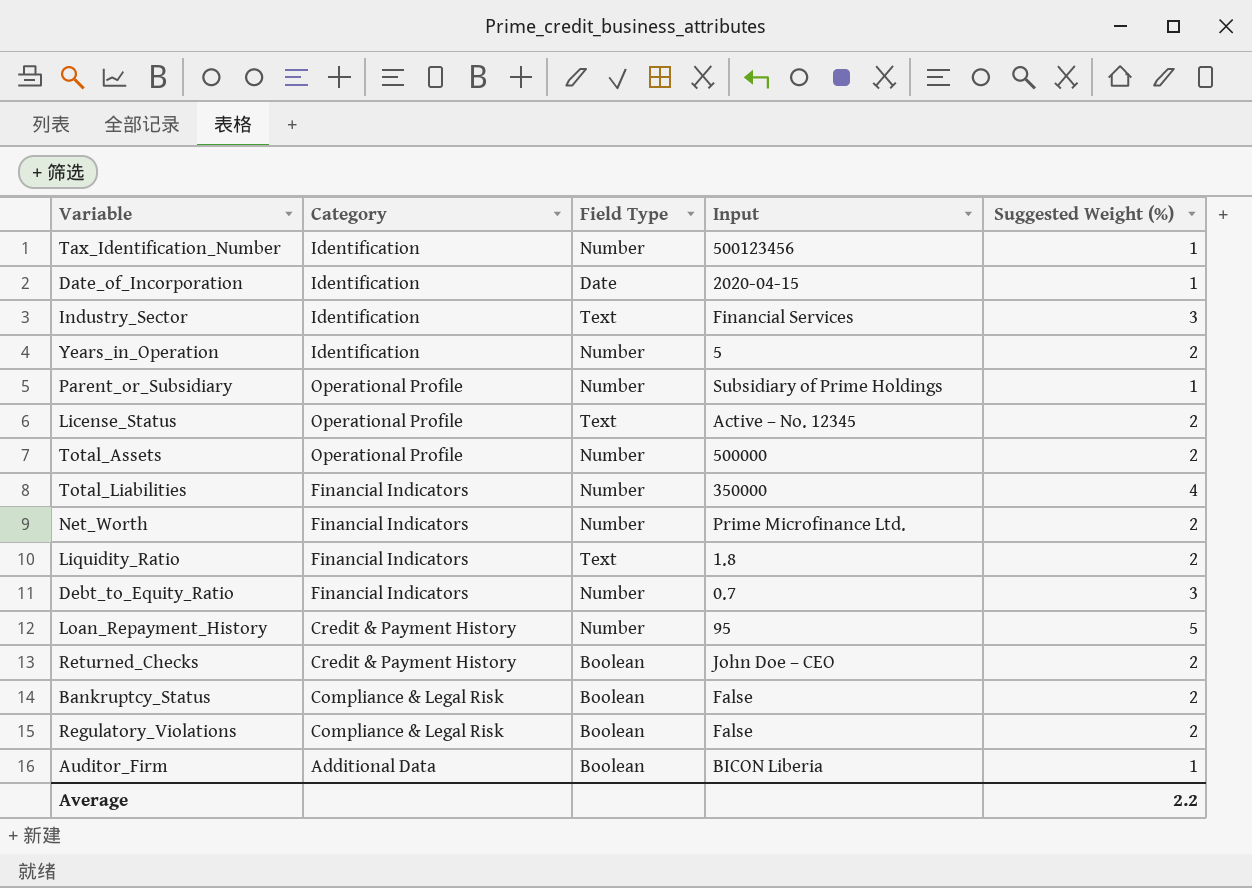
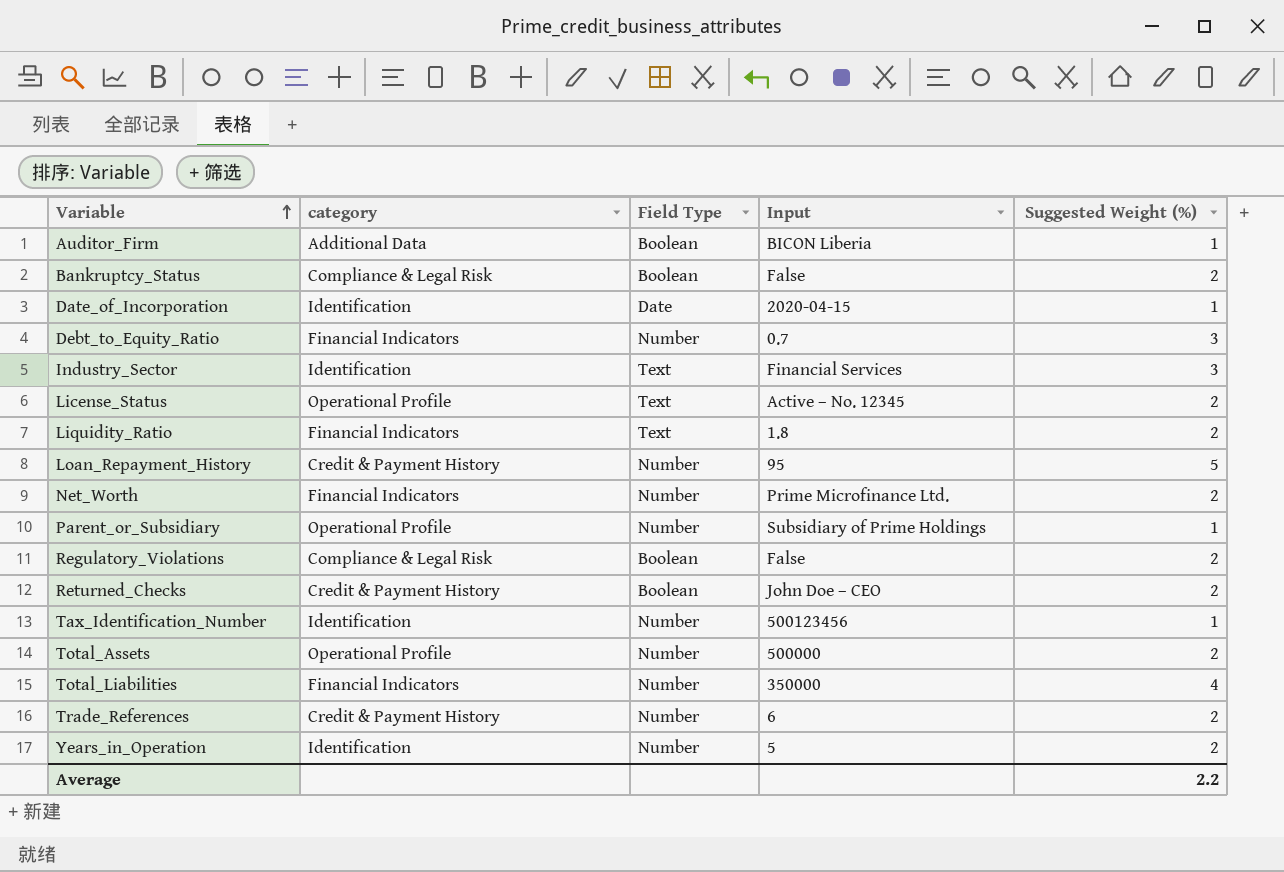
row order: none -> Variable ascending
column name: Category -> category
row Trade_References: none -> Credit & Payment History | Number | 6 | 2

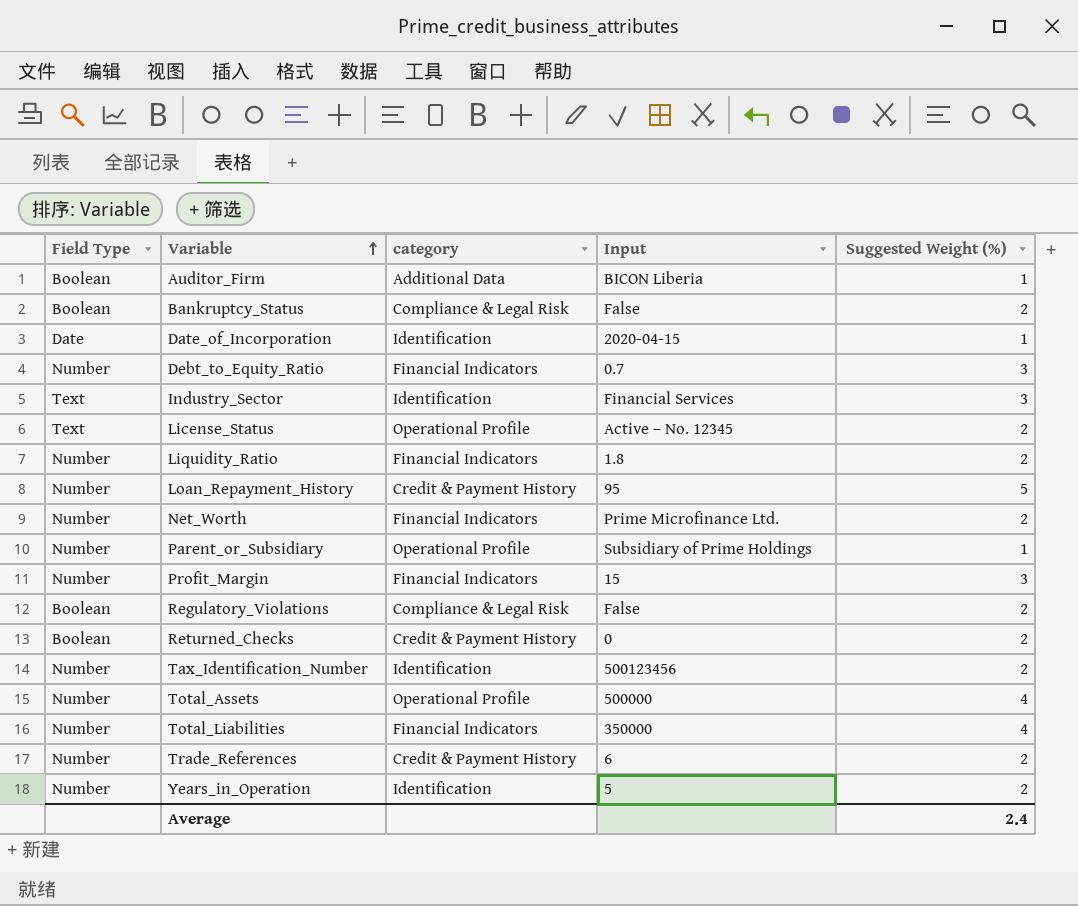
column Field Type | position: 3 -> 1
Liquidity_Ratio | Field Type: Text -> Number
row Profit_Margin: none -> Number | Financial Indicators | 15 | 3
Returned_Checks | Input: John Doe – CEO -> 0
Tax_Identification_Number | Suggested Weight (%): 1 -> 2
Total_Assets | Suggested Weight (%): 2 -> 4
Average | Suggested Weight (%): 2.2 -> 2.4

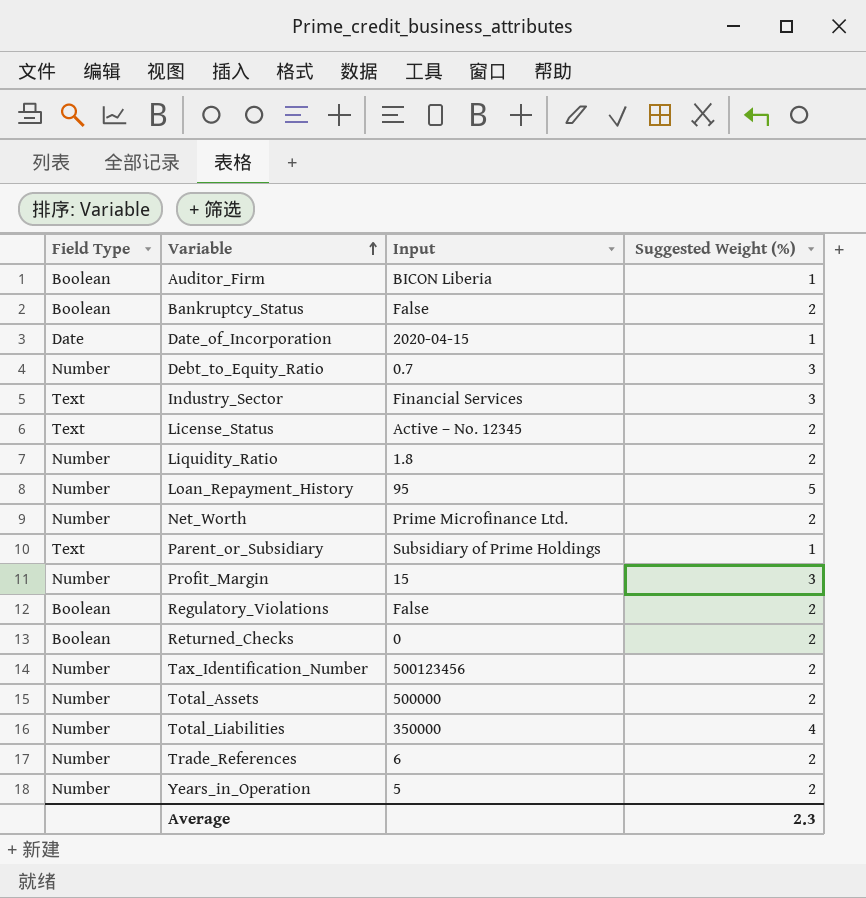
column category | position: 3 -> none
Parent_or_Subsidiary | Field Type: Number -> Text
Total_Assets | Suggested Weight (%): 4 -> 2
Average | Suggested Weight (%): 2.4 -> 2.3

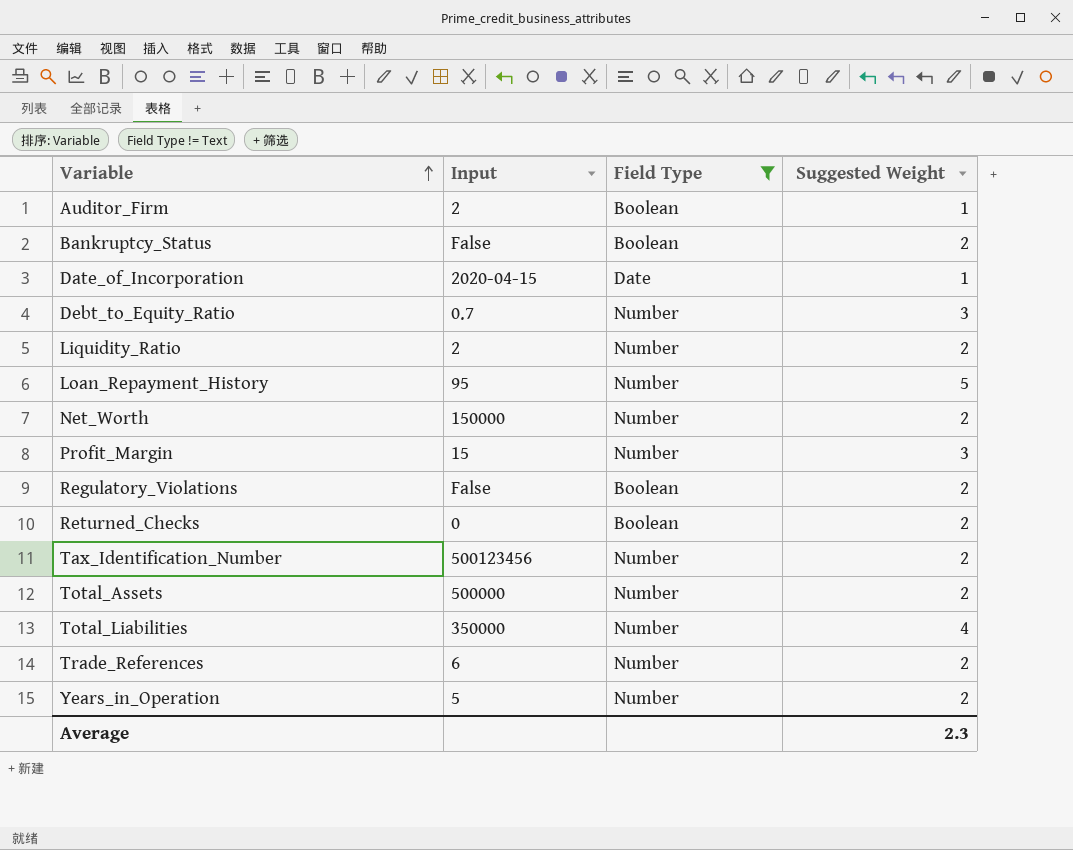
filter: none -> Field Type != Text
column Field Type | position: 1 -> 3
column name: Suggested Weight (%) -> Suggested Weight
Auditor_Firm | Input: BICON Liberia -> 2
Liquidity_Ratio | Input: 1.8 -> 2
Net_Worth | Input: Prime Microfinance Ltd. -> 150000

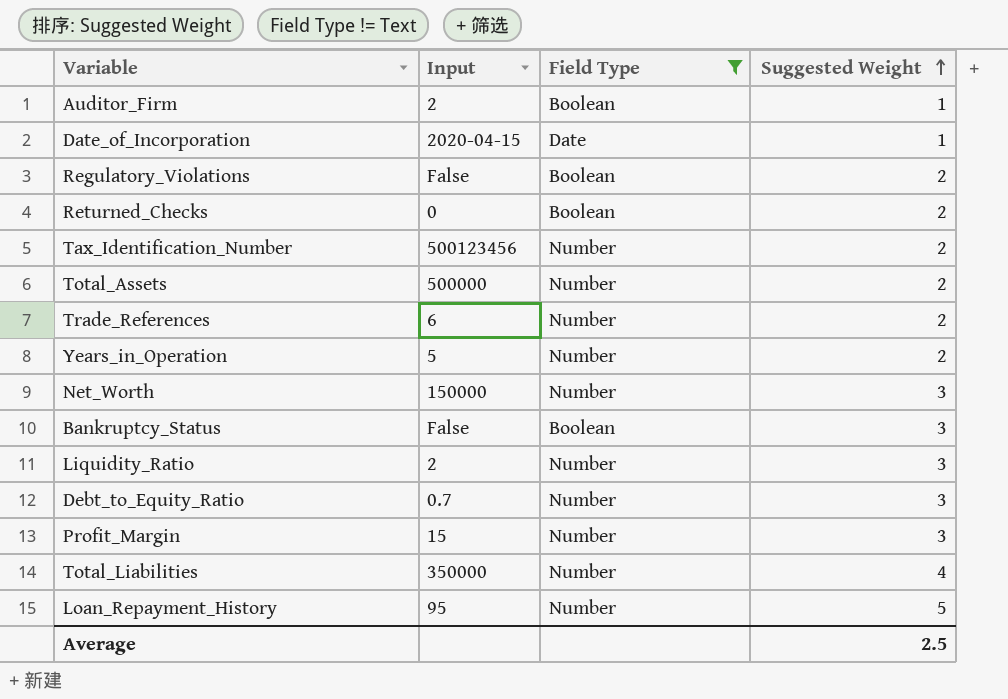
row order: Variable ascending -> Suggested Weight ascending
Net_Worth | Suggested Weight: 2 -> 3
Bankruptcy_Status | Suggested Weight: 2 -> 3
Liquidity_Ratio | Suggested Weight: 2 -> 3
Average | Suggested Weight: 2.3 -> 2.5

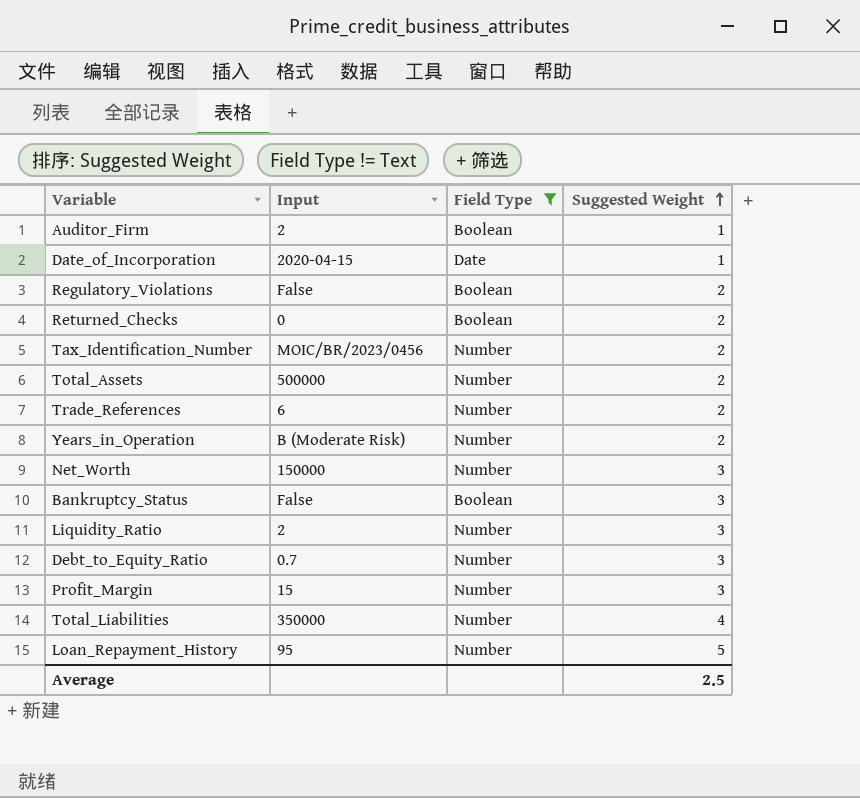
Tax_Identification_Number | Input: 500123456 -> MOIC/BR/2023/0456
Years_in_Operation | Input: 5 -> B (Moderate Risk)

